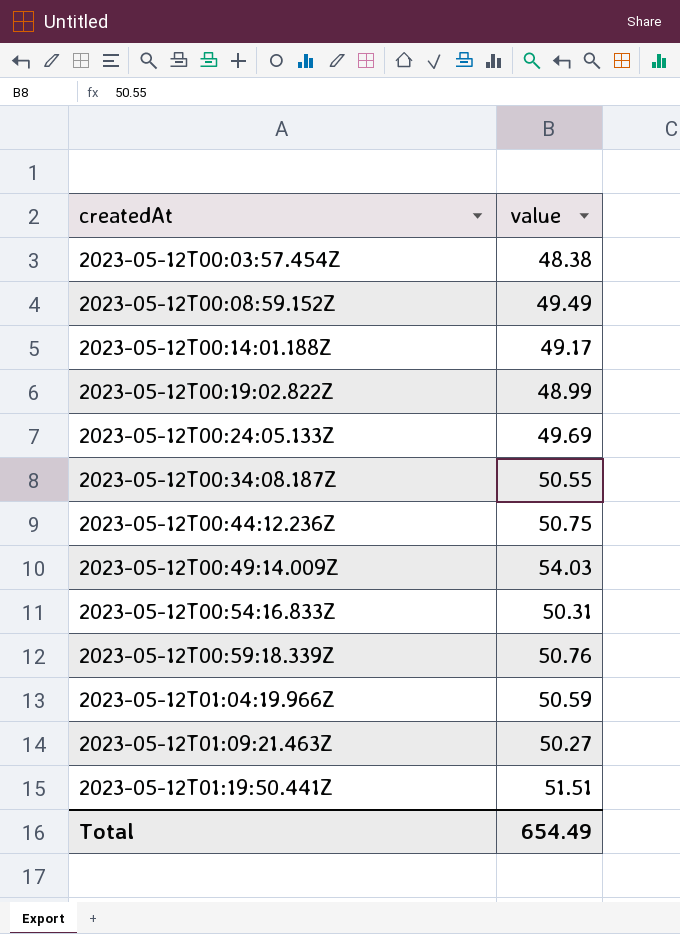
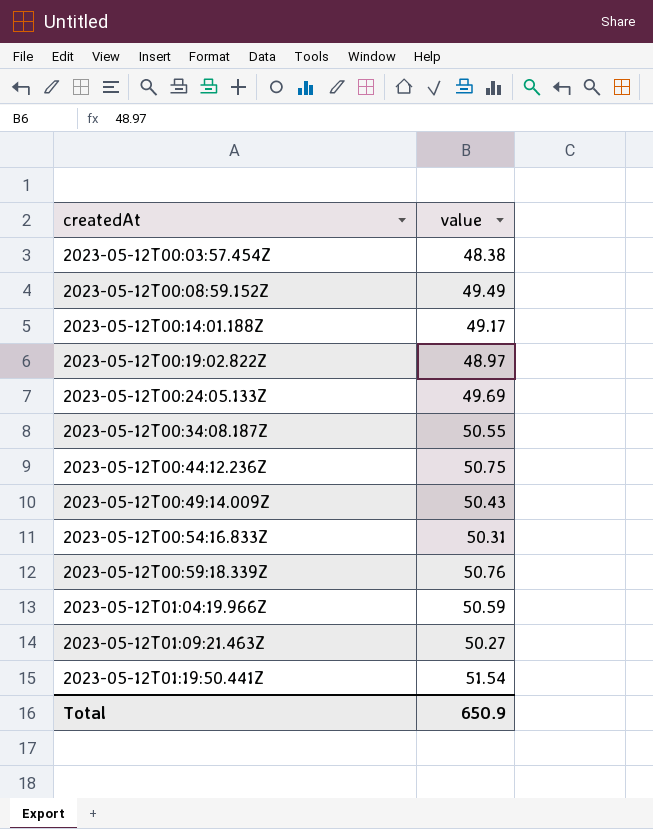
2023-05-12T00:19:02.822Z | value: 48.99 -> 48.97
2023-05-12T00:49:14.009Z | value: 54.03 -> 50.43
2023-05-12T01:19:50.441Z | value: 51.51 -> 51.54
Total | value: 654.49 -> 650.9

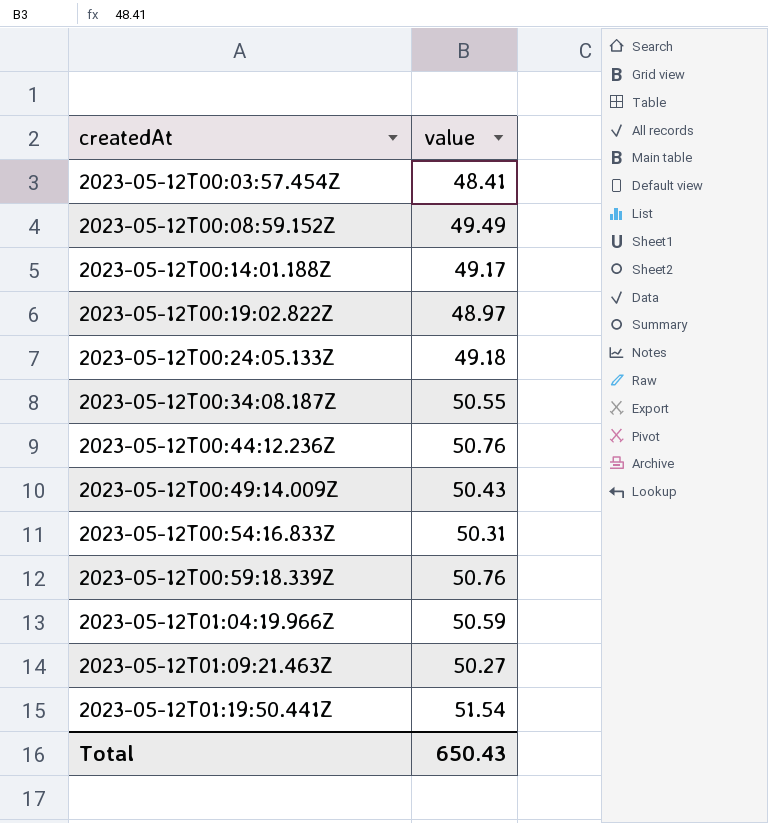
2023-05-12T00:03:57.454Z | value: 48.38 -> 48.41
2023-05-12T00:24:05.133Z | value: 49.69 -> 49.18
2023-05-12T00:44:12.236Z | value: 50.75 -> 50.76
Total | value: 650.9 -> 650.43

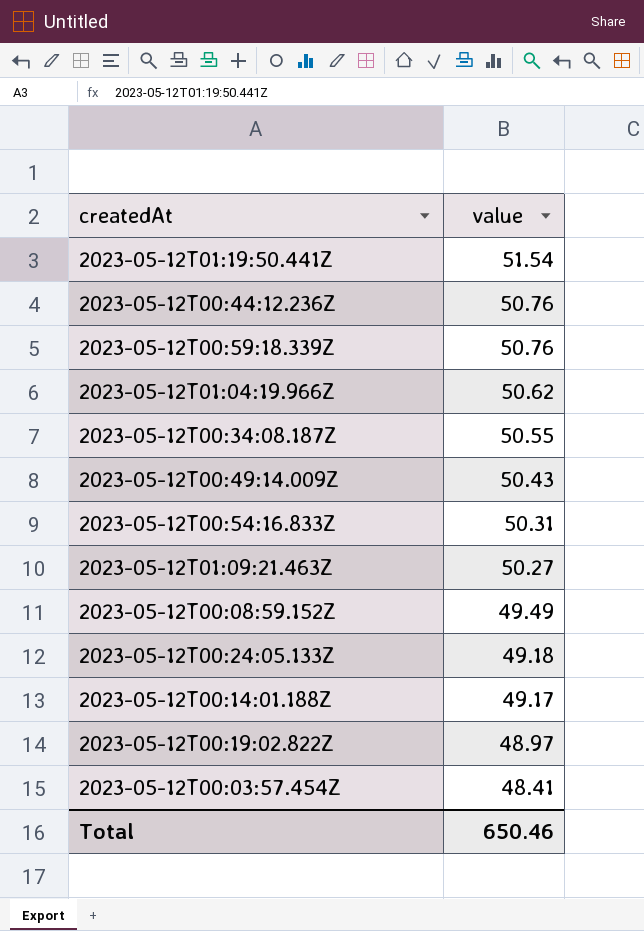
row order: createdAt ascending -> value descending
2023-05-12T01:04:19.966Z | value: 50.59 -> 50.62
Total | value: 650.43 -> 650.46

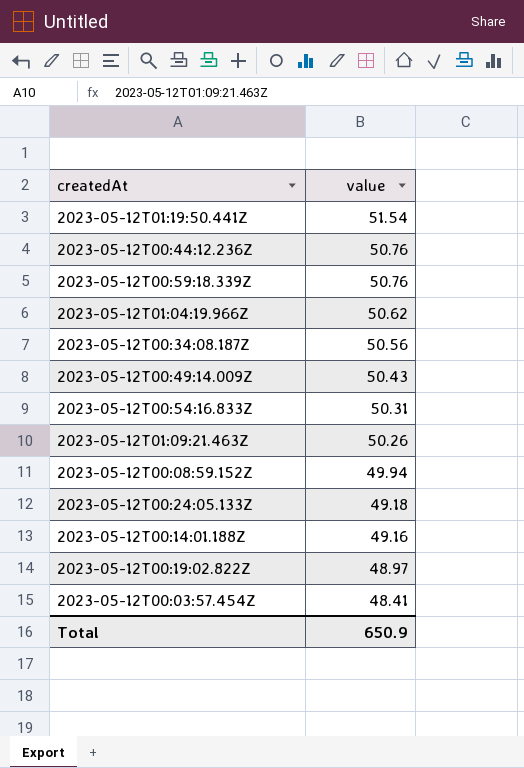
2023-05-12T00:34:08.187Z | value: 50.55 -> 50.56
2023-05-12T01:09:21.463Z | value: 50.27 -> 50.26
2023-05-12T00:08:59.152Z | value: 49.49 -> 49.94
2023-05-12T00:14:01.188Z | value: 49.17 -> 49.16
Total | value: 650.46 -> 650.9

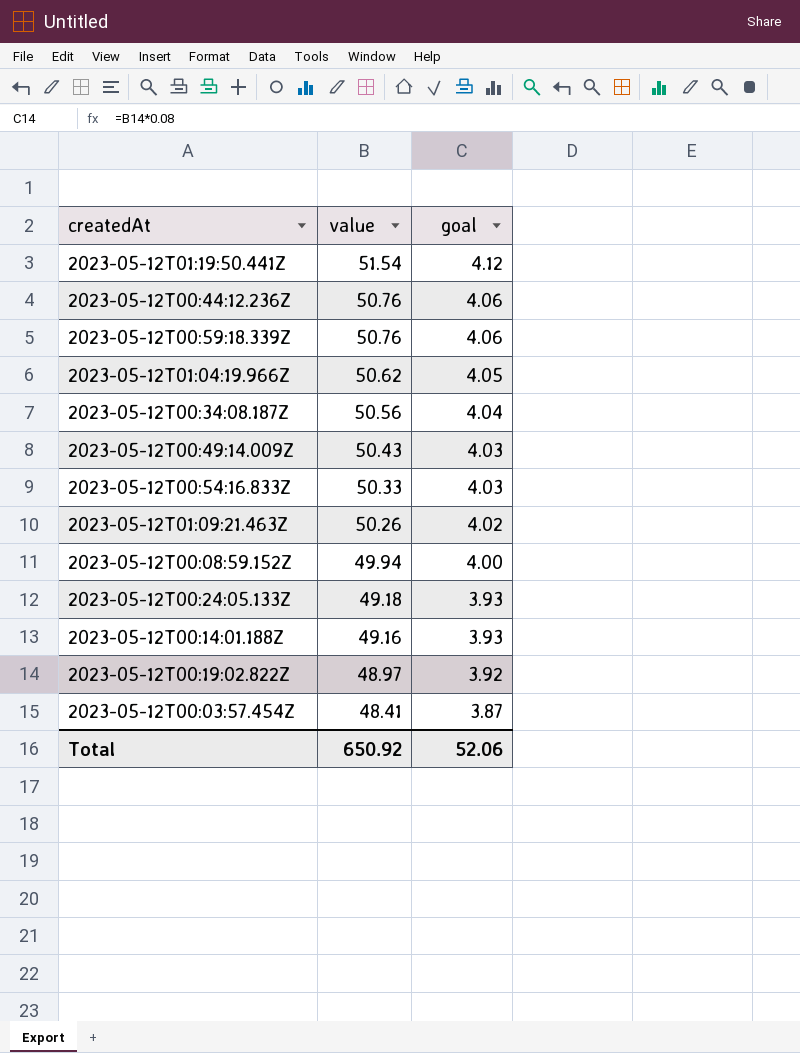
column goal | formula: none -> [value] * 0.08
2023-05-12T00:54:16.833Z | value: 50.31 -> 50.33
Total | value: 650.9 -> 650.92

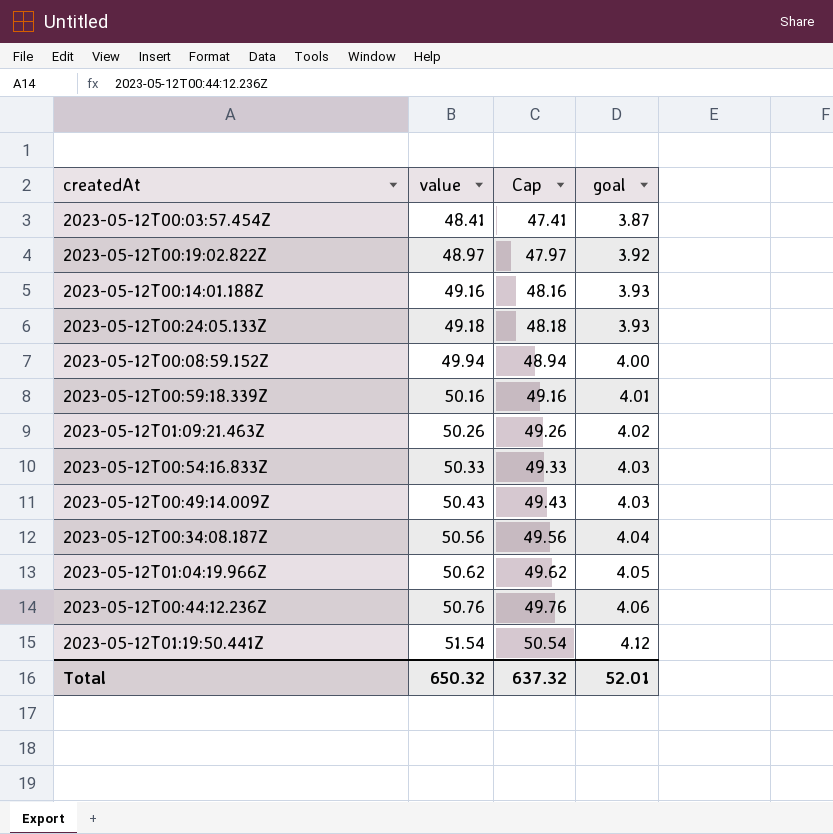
row order: value descending -> value ascending
column Cap | formula: none -> [value] - 1
2023-05-12T00:59:18.339Z | value: 50.76 -> 50.16
2023-05-12T00:59:18.339Z | goal: 4.06 -> 4.01
Total | value: 650.92 -> 650.32
Total | goal: 52.06 -> 52.01

